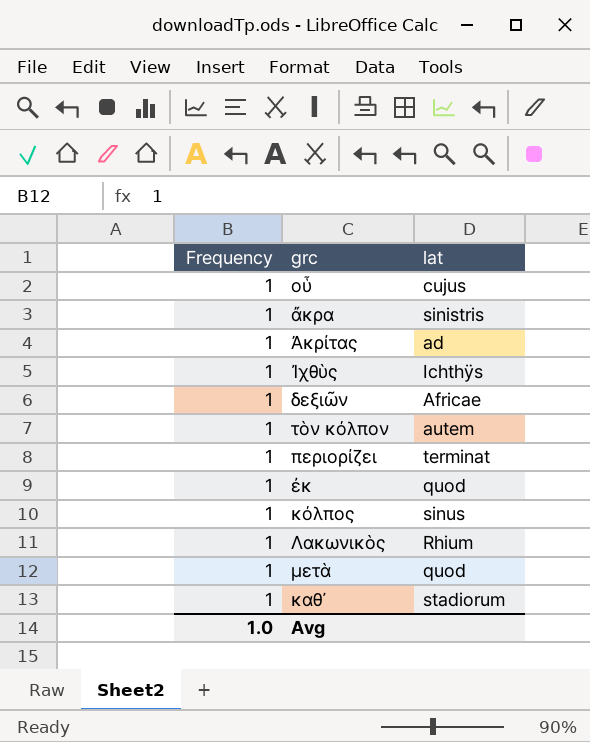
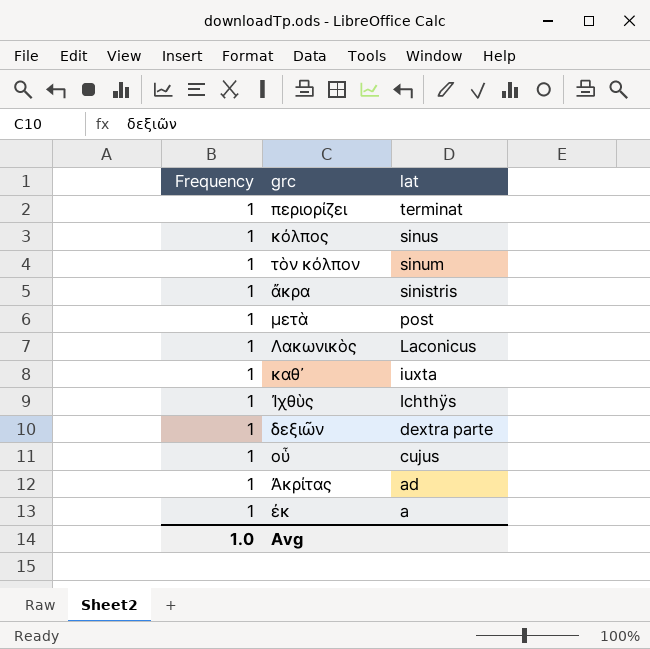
row order: none -> lat descending
τὸν κόλπον | lat: autem -> sinum
μετὰ | lat: quod -> post
Λακωνικὸς | lat: Rhium -> Laconicus
καθ᾿ | lat: stadiorum -> iuxta
δεξιῶν | lat: Africae -> dextra parte
ἐκ | lat: quod -> a

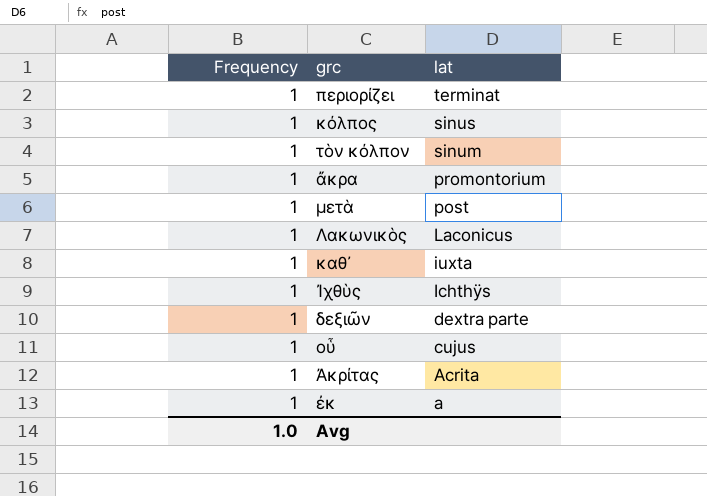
ἄκρα | lat: sinistris -> promontorium
Ἀκρίτας | lat: ad -> Acrita

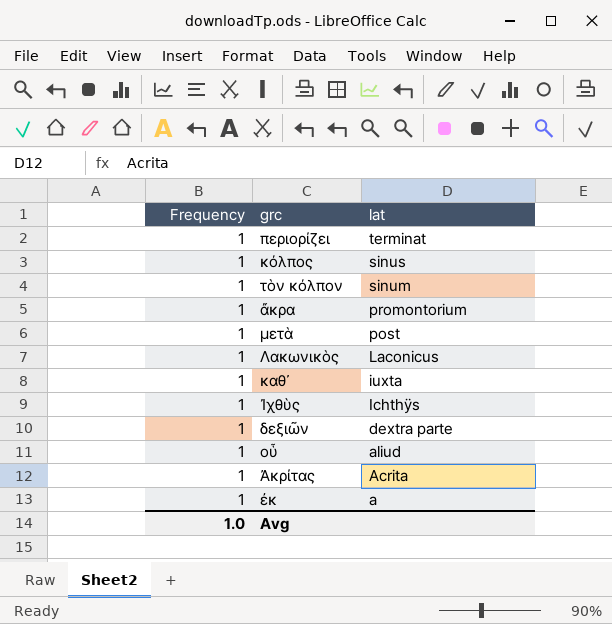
οὗ | lat: cujus -> aliud

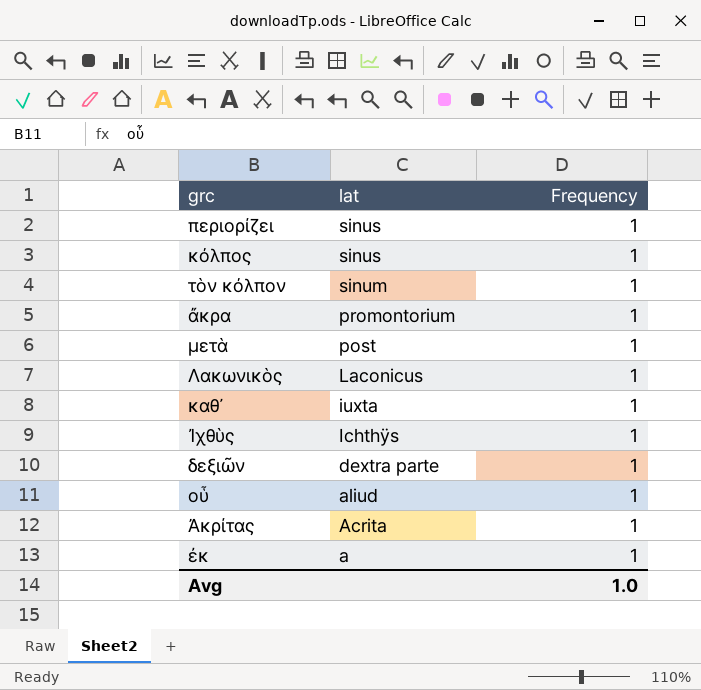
column Frequency | position: 1 -> 3
περιορίζει | lat: terminat -> sinus

